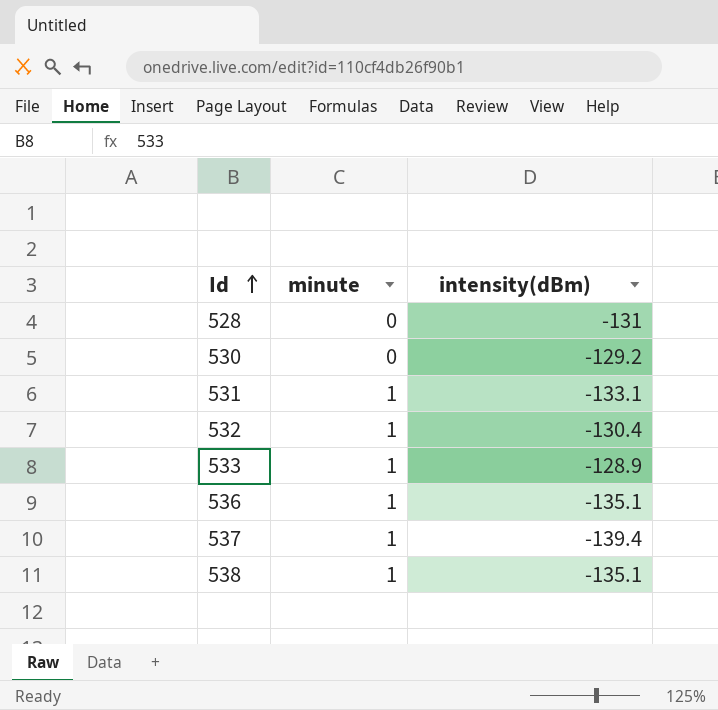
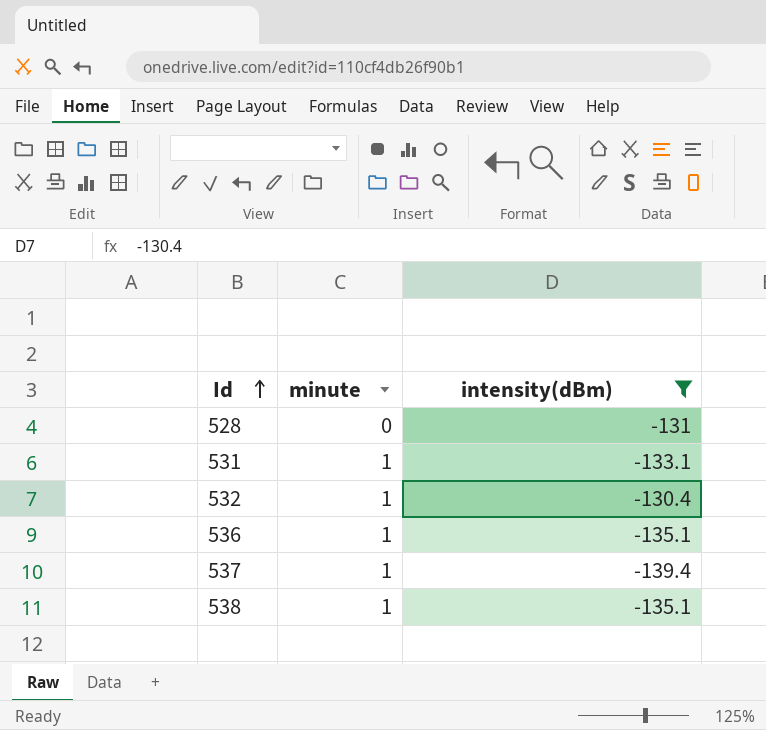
filter: none -> intensity(dBm) <= -130.4

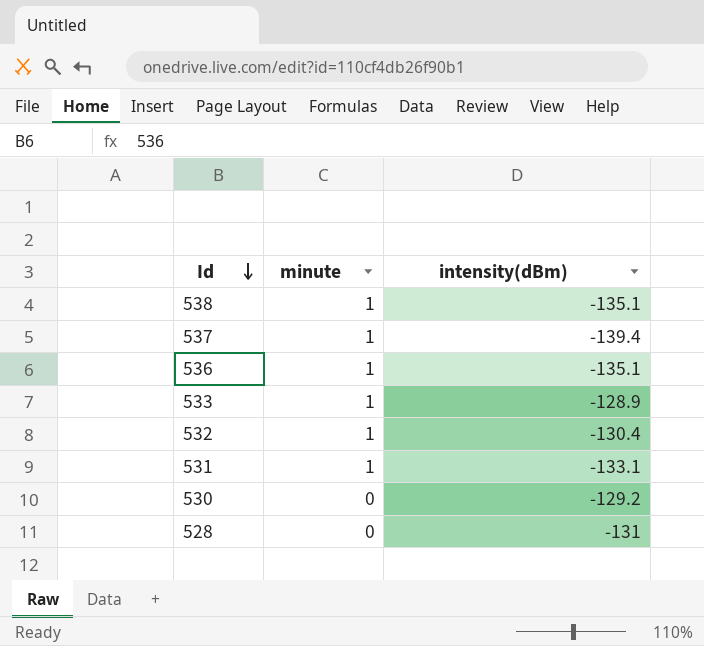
filter: intensity(dBm) <= -130.4 -> none
row order: Id ascending -> Id descending

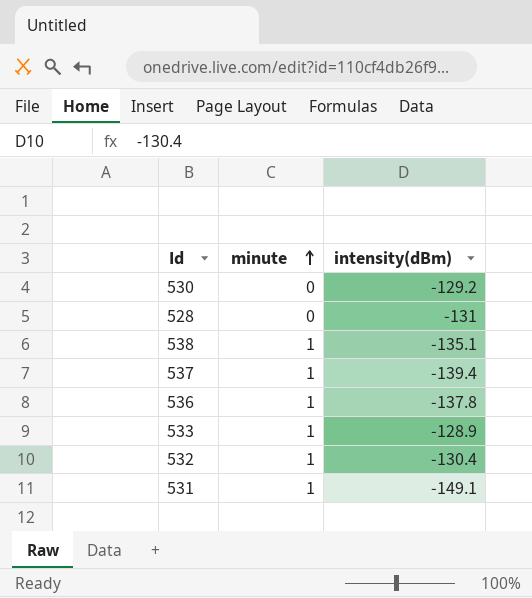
row order: Id descending -> minute ascending
536 | intensity(dBm): -135.1 -> -137.8
531 | intensity(dBm): -133.1 -> -149.1

